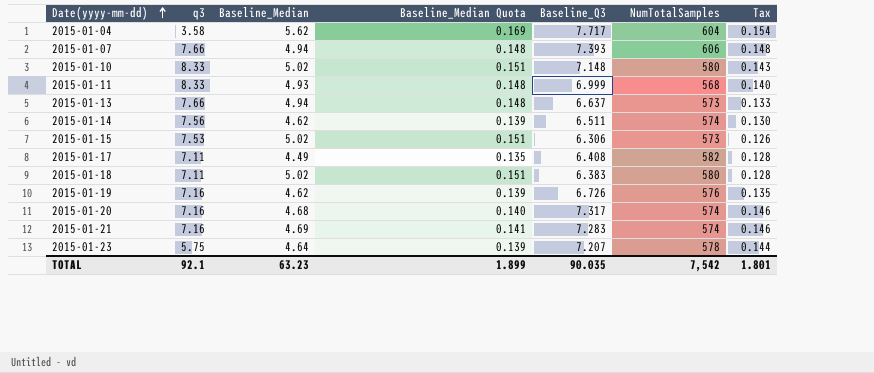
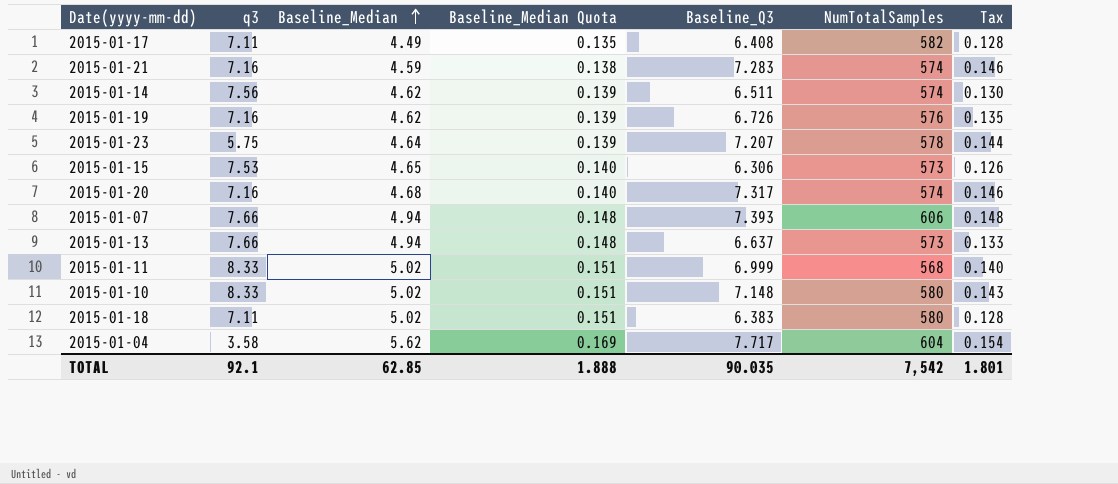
row order: Date(yyyy-mm-dd) ascending -> Baseline_Median ascending
2015-01-21 | Baseline_Median: 4.69 -> 4.59
2015-01-21 | Baseline_Median Quota: 0.141 -> 0.138
2015-01-15 | Baseline_Median: 5.02 -> 4.65
2015-01-15 | Baseline_Median Quota: 0.151 -> 0.140
2015-01-11 | Baseline_Median: 4.93 -> 5.02
2015-01-11 | Baseline_Median Quota: 0.148 -> 0.151
TOTAL | Baseline_Median: 63.23 -> 62.85
TOTAL | Baseline_Median Quota: 1.899 -> 1.888

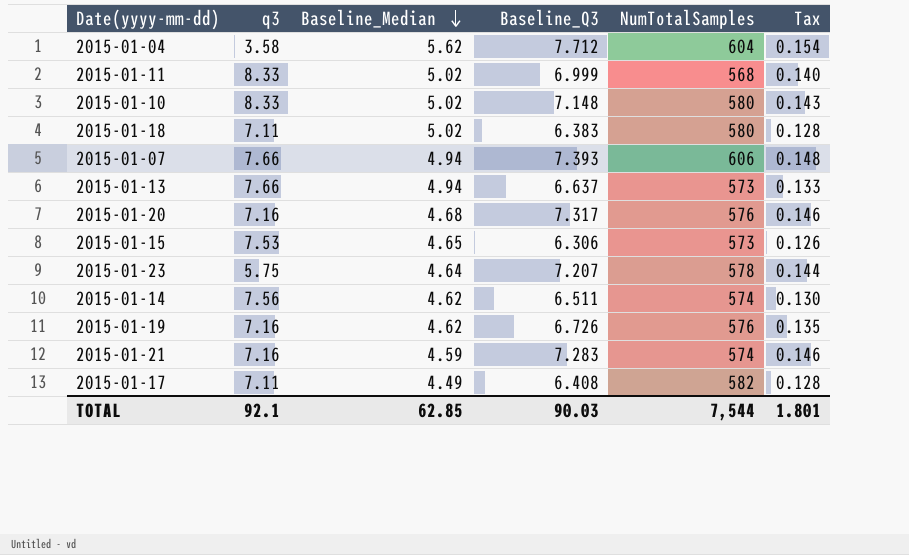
row order: Baseline_Median ascending -> Baseline_Median descending
column Baseline_Median Quota | formula: [Baseline_Median] * 0.03 -> none
2015-01-04 | Baseline_Q3: 7.717 -> 7.712
2015-01-20 | NumTotalSamples: 574 -> 576
TOTAL | Baseline_Q3: 90.035 -> 90.03
TOTAL | NumTotalSamples: 7,542 -> 7,544

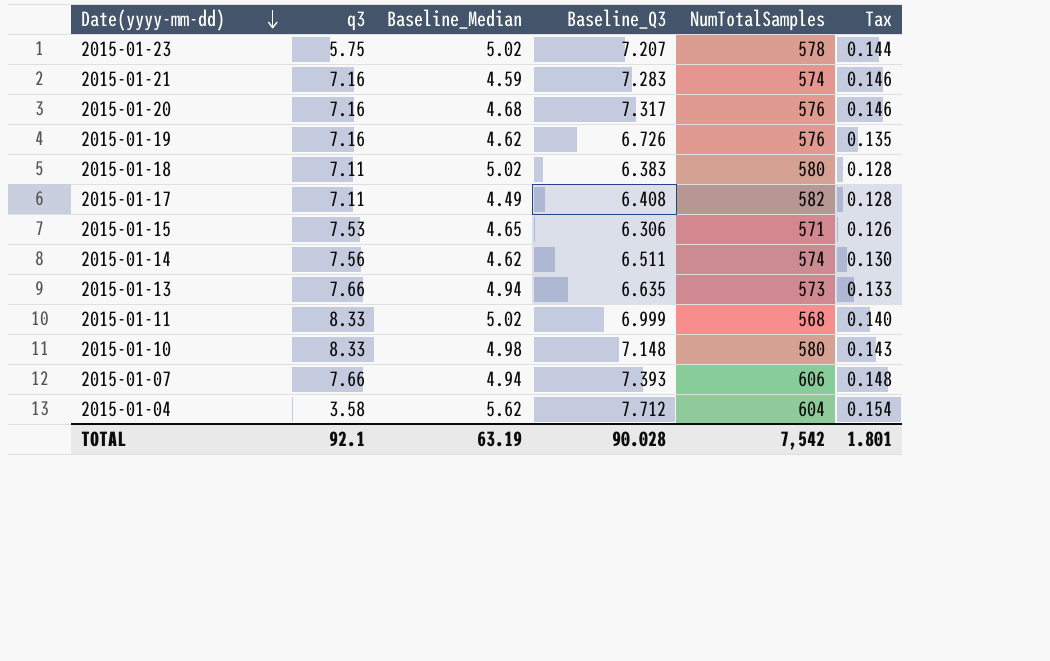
row order: Baseline_Median descending -> Date(yyyy-mm-dd) descending
2015-01-23 | Baseline_Median: 4.64 -> 5.02
2015-01-15 | NumTotalSamples: 573 -> 571
2015-01-13 | Baseline_Q3: 6.637 -> 6.635
2015-01-10 | Baseline_Median: 5.02 -> 4.98
TOTAL | Baseline_Median: 62.85 -> 63.19
TOTAL | Baseline_Q3: 90.03 -> 90.028
TOTAL | NumTotalSamples: 7,544 -> 7,542

